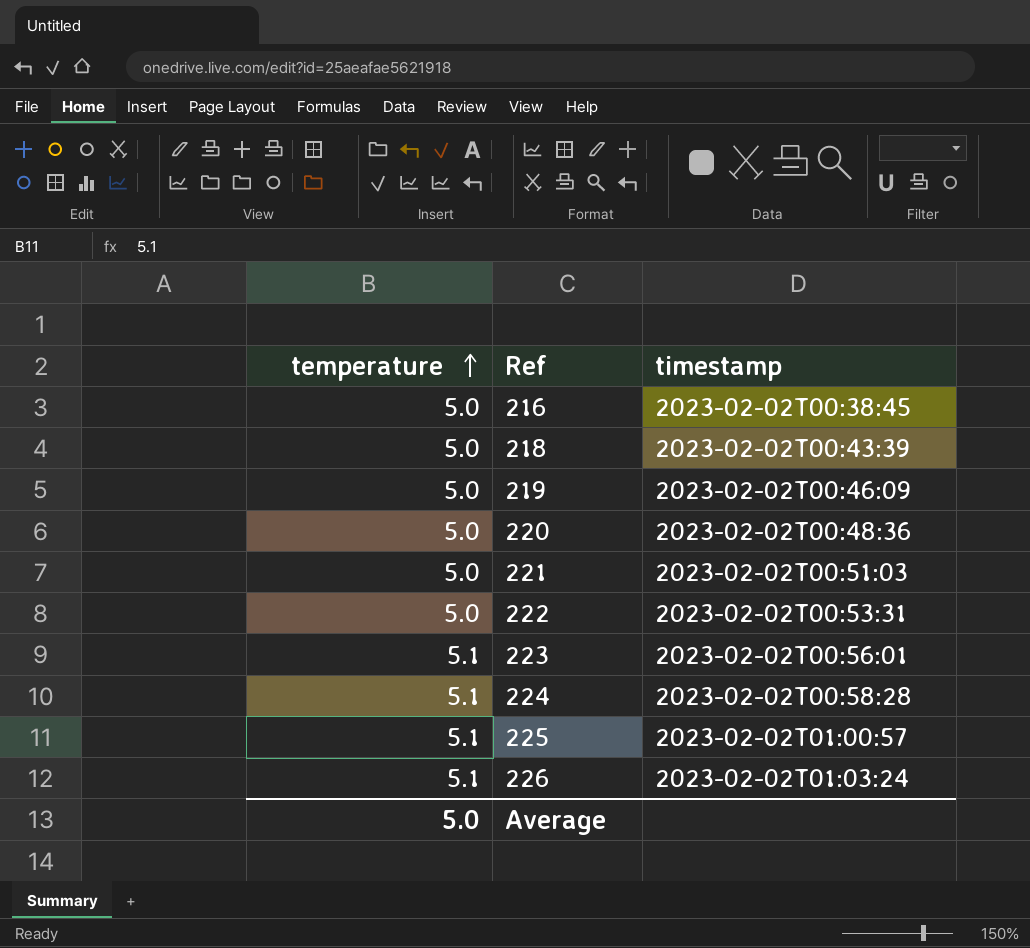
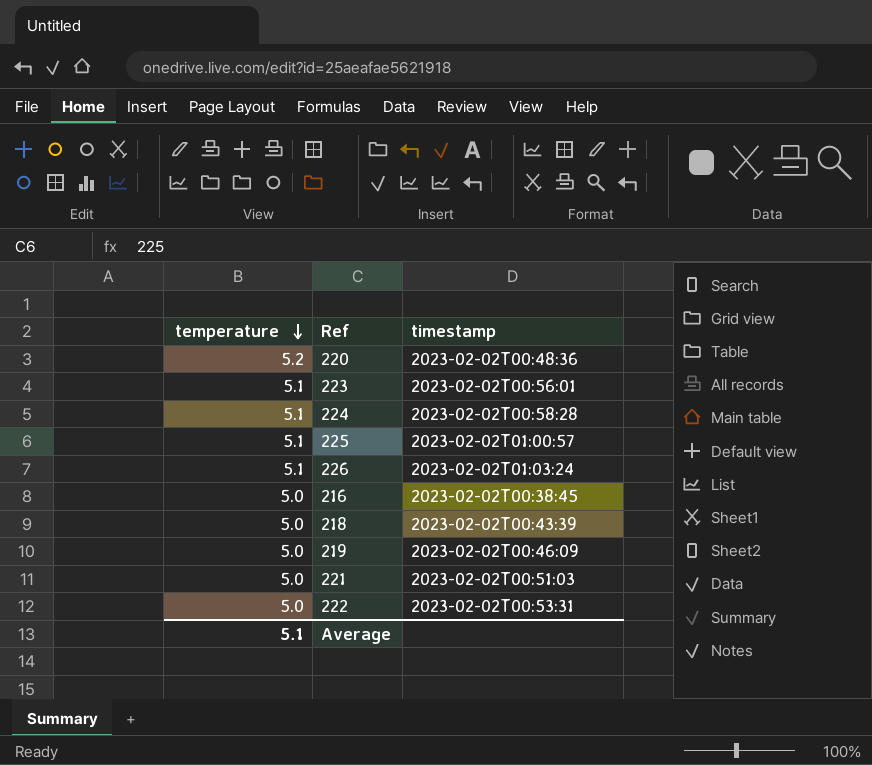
row order: temperature ascending -> temperature descending
220 | temperature: 5.0 -> 5.2
Average | temperature: 5.0 -> 5.1

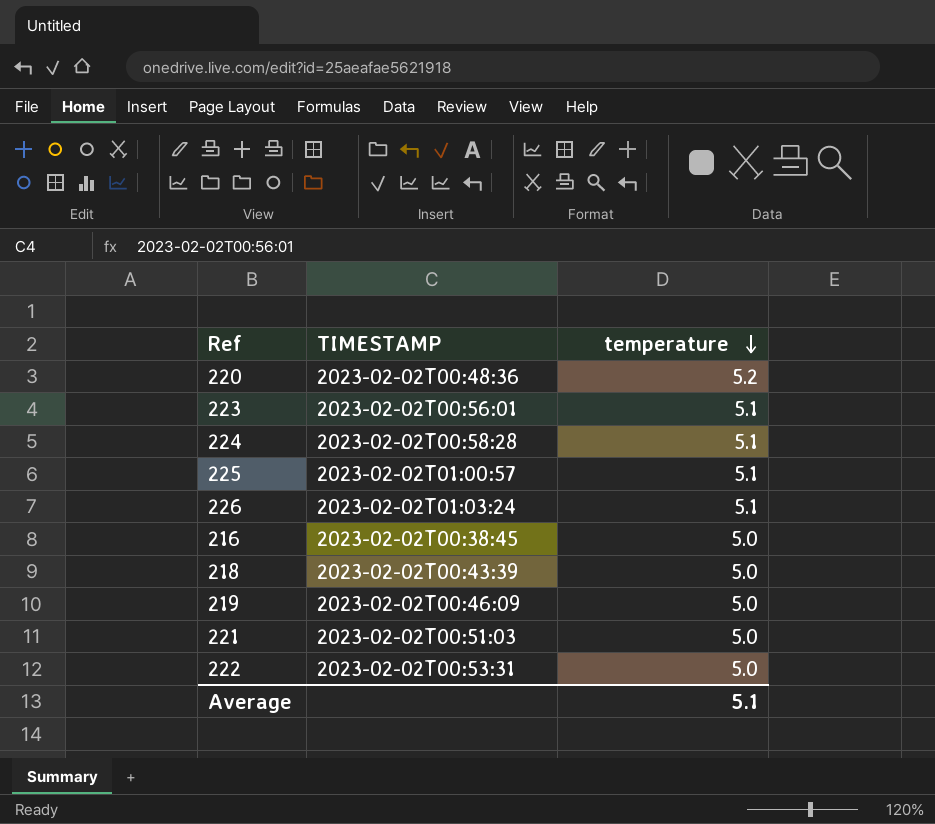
column name: timestamp -> TIMESTAMP
column temperature | position: 1 -> 3

